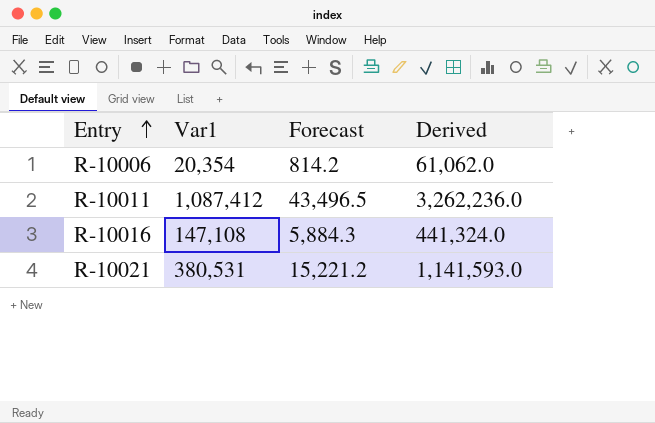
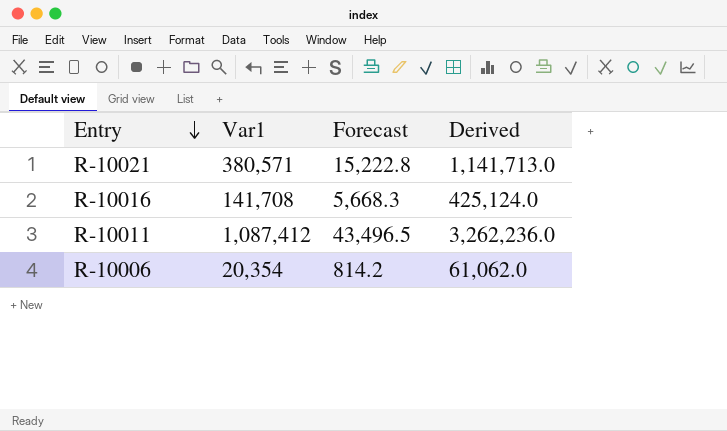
row order: Entry ascending -> Entry descending
R-10021 | Var1: 380,531 -> 380,571
R-10021 | Forecast: 15,221.2 -> 15,222.8
R-10021 | Derived: 1,141,593.0 -> 1,141,713.0
R-10016 | Var1: 147,108 -> 141,708
R-10016 | Forecast: 5,884.3 -> 5,668.3
R-10016 | Derived: 441,324.0 -> 425,124.0

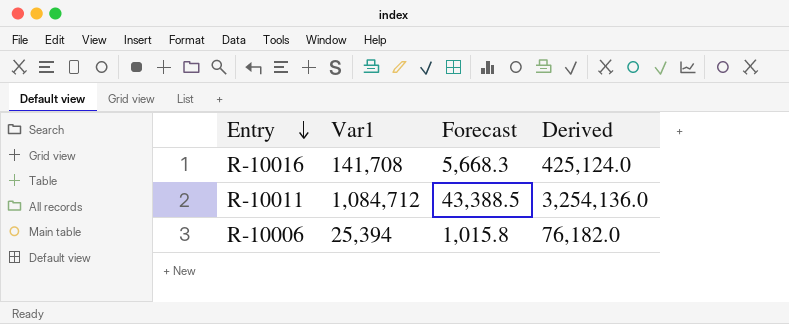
row R-10021: 380,571 | 15,222.8 | 1,141,713.0 -> none
R-10011 | Var1: 1,087,412 -> 1,084,712
R-10011 | Forecast: 43,496.5 -> 43,388.5
R-10011 | Derived: 3,262,236.0 -> 3,254,136.0
R-10006 | Var1: 20,354 -> 25,394
R-10006 | Forecast: 814.2 -> 1,015.8
R-10006 | Derived: 61,062.0 -> 76,182.0

